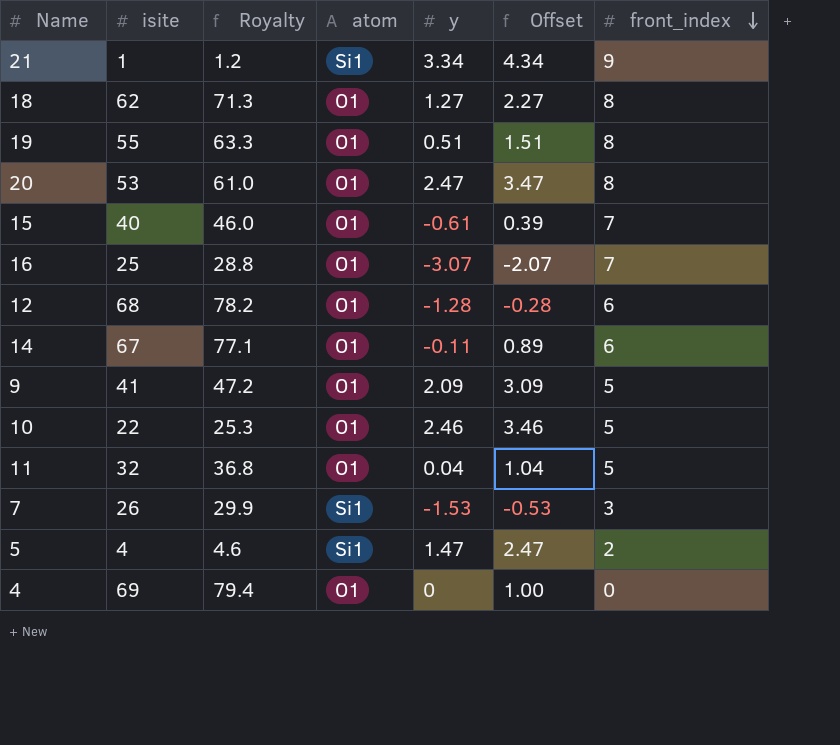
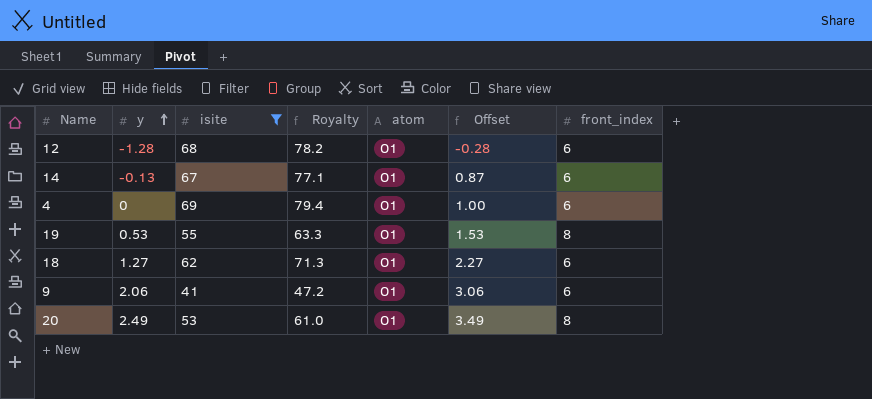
filter: none -> isite >= 41
row order: front_index descending -> y ascending
column y | position: 5 -> 2
14 | y: -0.11 -> -0.13
14 | Offset: 0.89 -> 0.87
4 | front_index: 0 -> 6
19 | y: 0.51 -> 0.53
19 | Offset: 1.51 -> 1.53
18 | front_index: 8 -> 6
9 | y: 2.09 -> 2.06
9 | Offset: 3.09 -> 3.06
9 | front_index: 5 -> 6
20 | y: 2.47 -> 2.49
20 | Offset: 3.47 -> 3.49

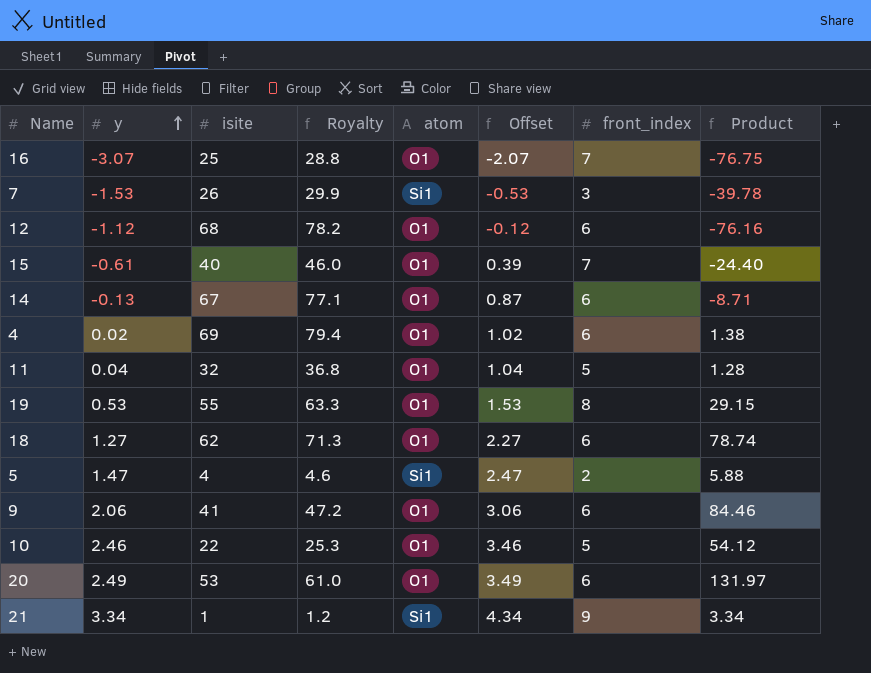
filter: isite >= 41 -> none
column Product | formula: none -> [y] * [isite]
12 | y: -1.28 -> -1.12
12 | Offset: -0.28 -> -0.12
4 | y: 0 -> 0.02
4 | Offset: 1.00 -> 1.02
20 | front_index: 8 -> 6

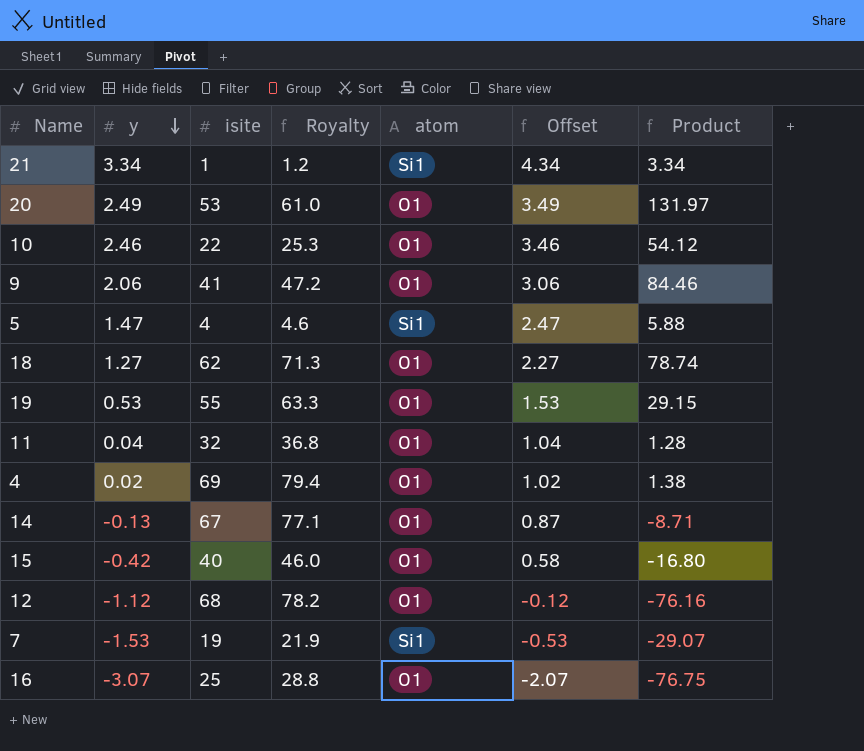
row order: y ascending -> y descending
column front_index | position: 7 -> none
15 | y: -0.61 -> -0.42
15 | Offset: 0.39 -> 0.58
15 | Product: -24.40 -> -16.80
7 | isite: 26 -> 19
7 | Royalty: 29.9 -> 21.9
7 | Product: -39.78 -> -29.07

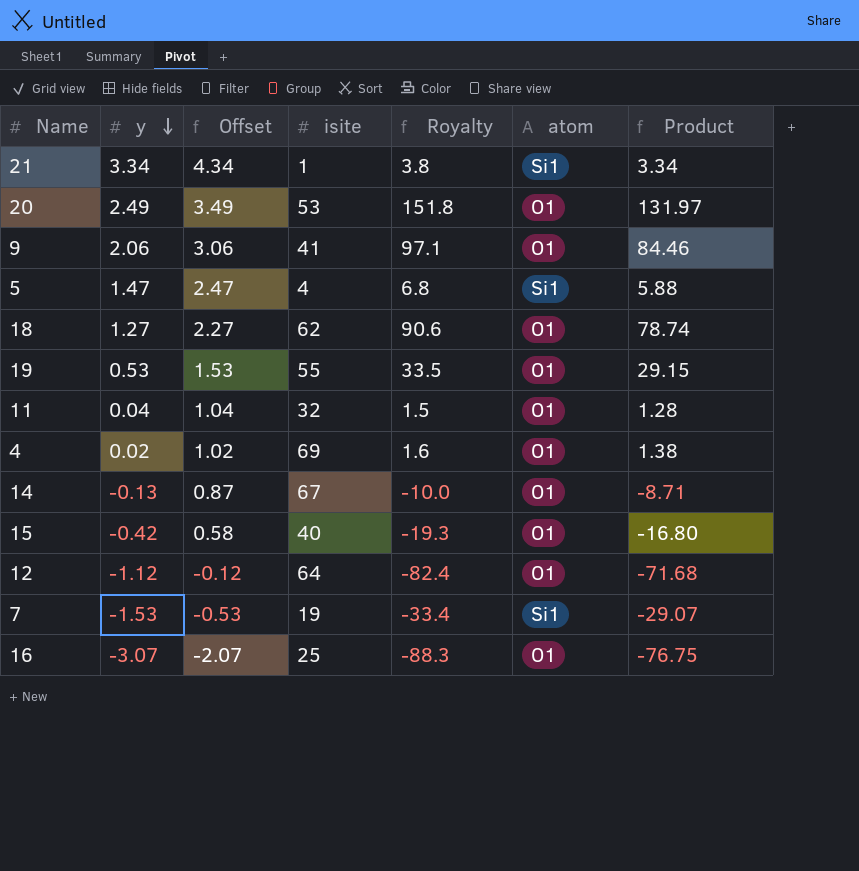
column Offset | position: 6 -> 3
column Royalty | formula: [isite] * 1.15 -> [Product] * 1.15
row 10: 2.46 | 22 | 25.3 | O1 | 3.46 | 54.12 -> none
12 | isite: 68 -> 64
12 | Product: -76.16 -> -71.68

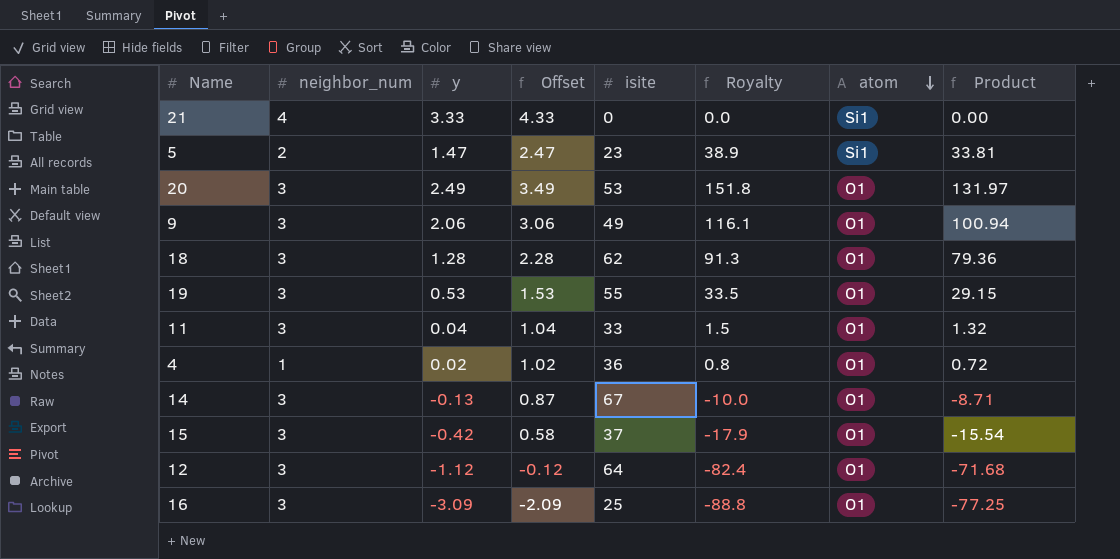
row order: y descending -> atom descending
column neighbor_num | position: none -> 2
row 7: -1.53 | -0.53 | 19 | -33.4 | Si1 | -29.07 -> none
21 | y: 3.34 -> 3.33
21 | Offset: 4.34 -> 4.33
21 | isite: 1 -> 0
21 | Royalty: 3.8 -> 0.0
21 | Product: 3.34 -> 0.00
5 | isite: 4 -> 23
5 | Royalty: 6.8 -> 38.9
5 | Product: 5.88 -> 33.81
9 | isite: 41 -> 49
9 | Royalty: 97.1 -> 116.1
9 | Product: 84.46 -> 100.94
18 | y: 1.27 -> 1.28
18 | Offset: 2.27 -> 2.28
18 | Royalty: 90.6 -> 91.3
18 | Product: 78.74 -> 79.36
11 | isite: 32 -> 33
11 | Product: 1.28 -> 1.32
4 | isite: 69 -> 36
4 | Royalty: 1.6 -> 0.8
4 | Product: 1.38 -> 0.72
15 | isite: 40 -> 37
15 | Royalty: -19.3 -> -17.9
15 | Product: -16.80 -> -15.54
16 | y: -3.07 -> -3.09
16 | Offset: -2.07 -> -2.09
16 | Royalty: -88.3 -> -88.8
16 | Product: -76.75 -> -77.25

